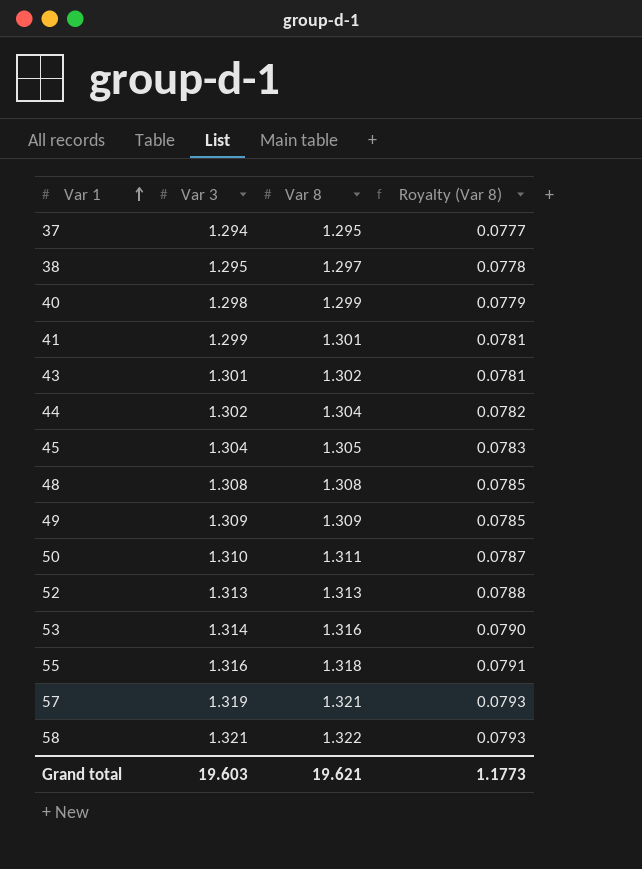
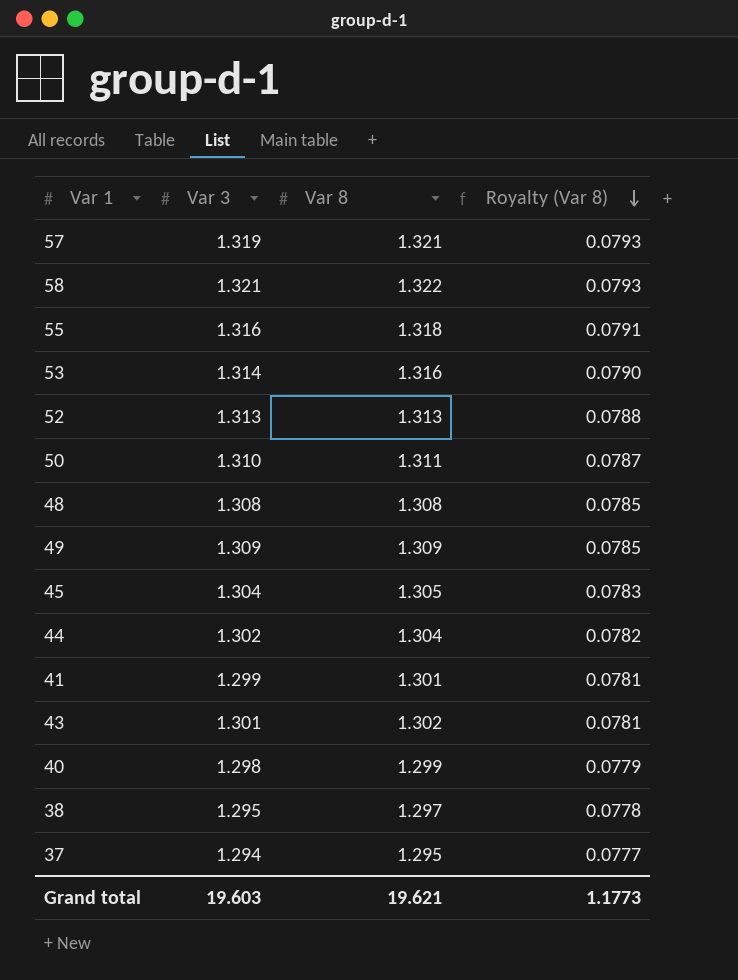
row order: Var 1 ascending -> Royalty (Var 8) descending

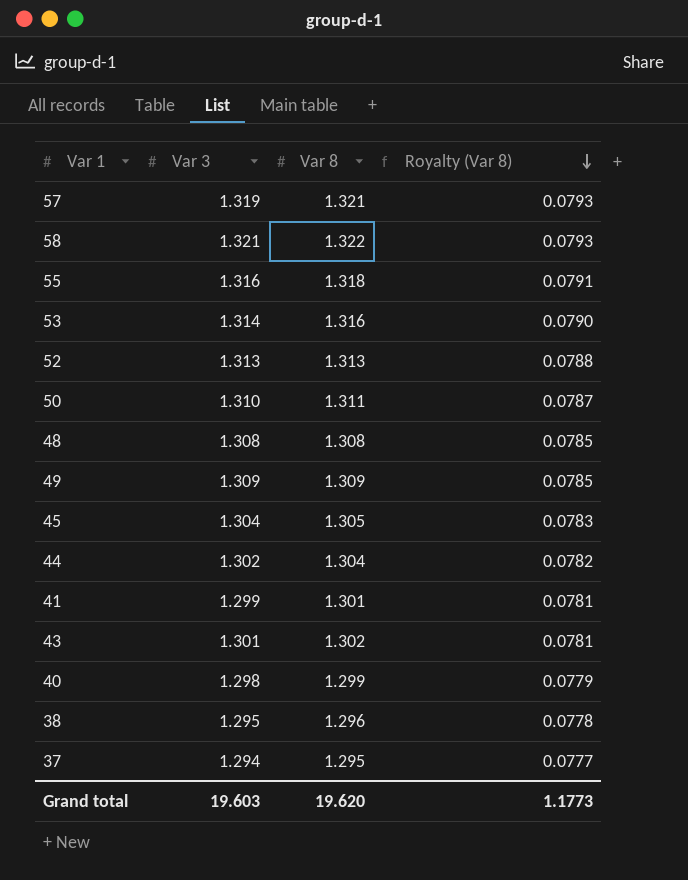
38 | Var 8: 1.297 -> 1.296
Grand total | Var 8: 19.621 -> 19.620

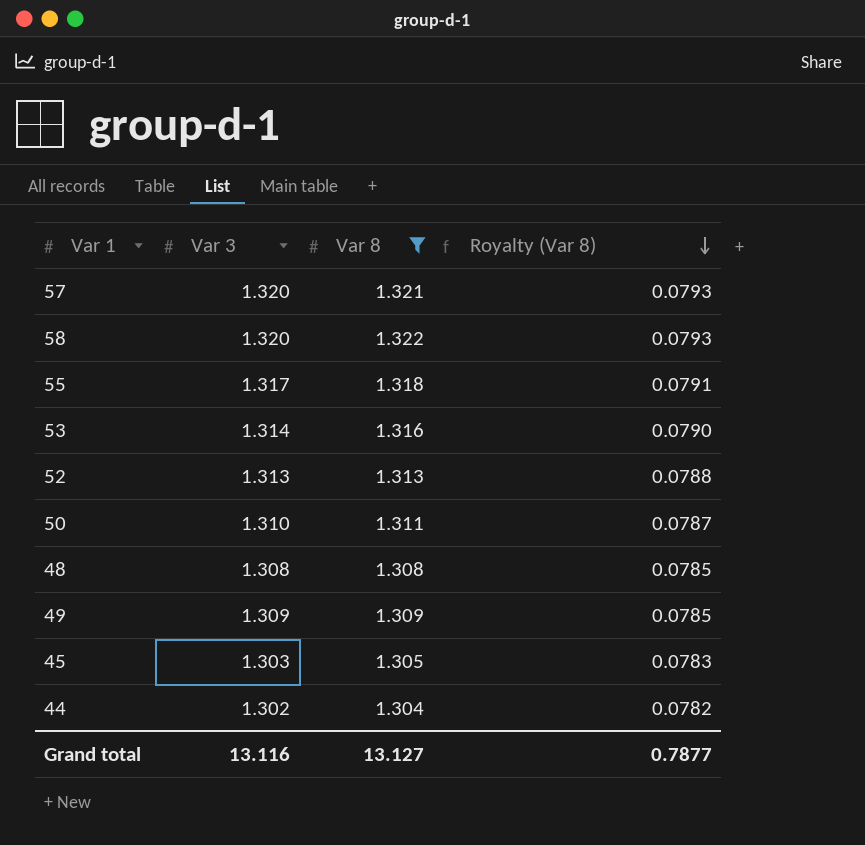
filter: none -> Var 8 >= 1.304
57 | Var 3: 1.319 -> 1.320
58 | Var 3: 1.321 -> 1.320
55 | Var 3: 1.316 -> 1.317
45 | Var 3: 1.304 -> 1.303
Grand total | Var 3: 19.603 -> 13.116
Grand total | Var 8: 19.620 -> 13.127
Grand total | Royalty (Var 8): 1.1773 -> 0.7877

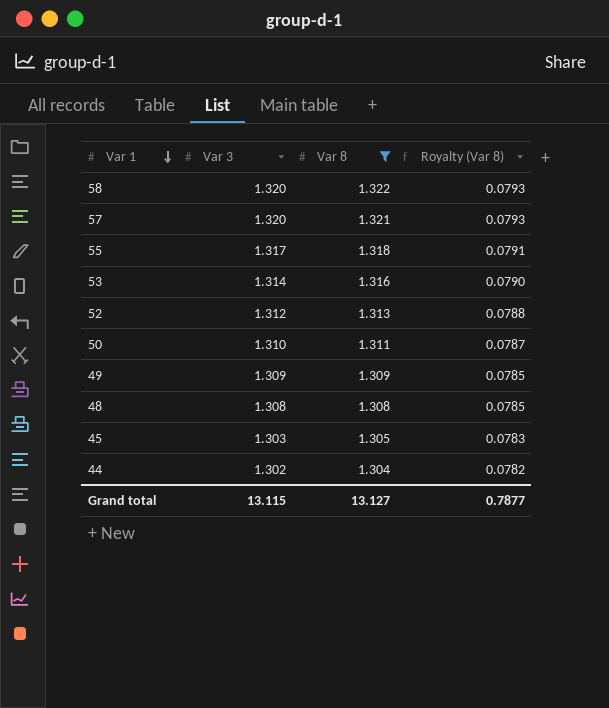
row order: Royalty (Var 8) descending -> Var 1 descending
52 | Var 3: 1.313 -> 1.312
Grand total | Var 3: 13.116 -> 13.115

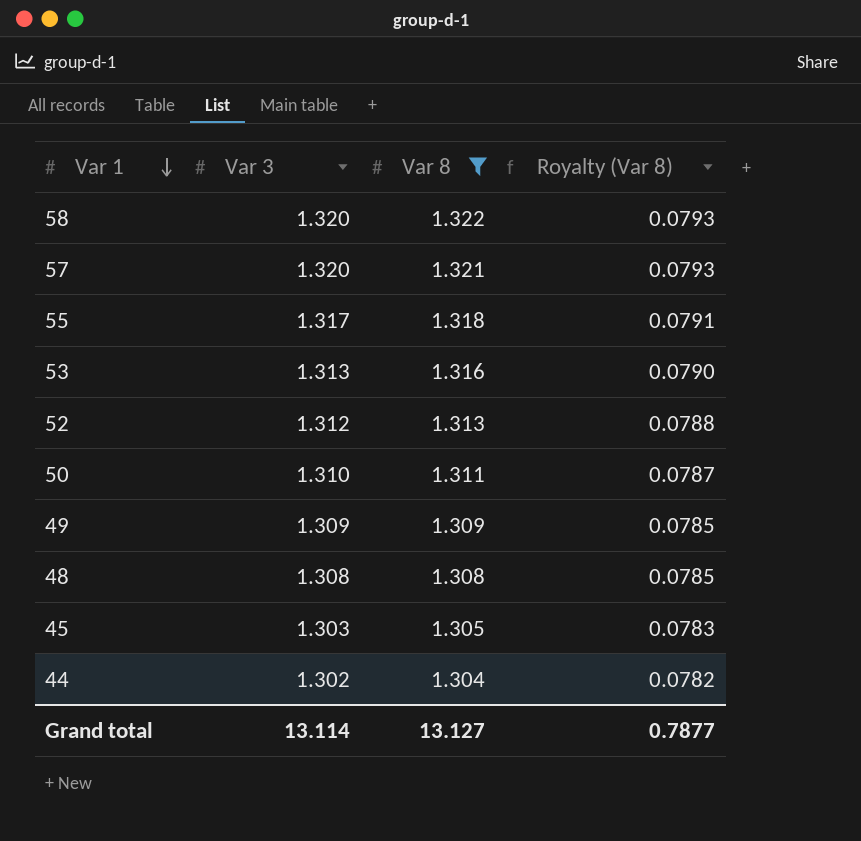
53 | Var 3: 1.314 -> 1.313
Grand total | Var 3: 13.115 -> 13.114

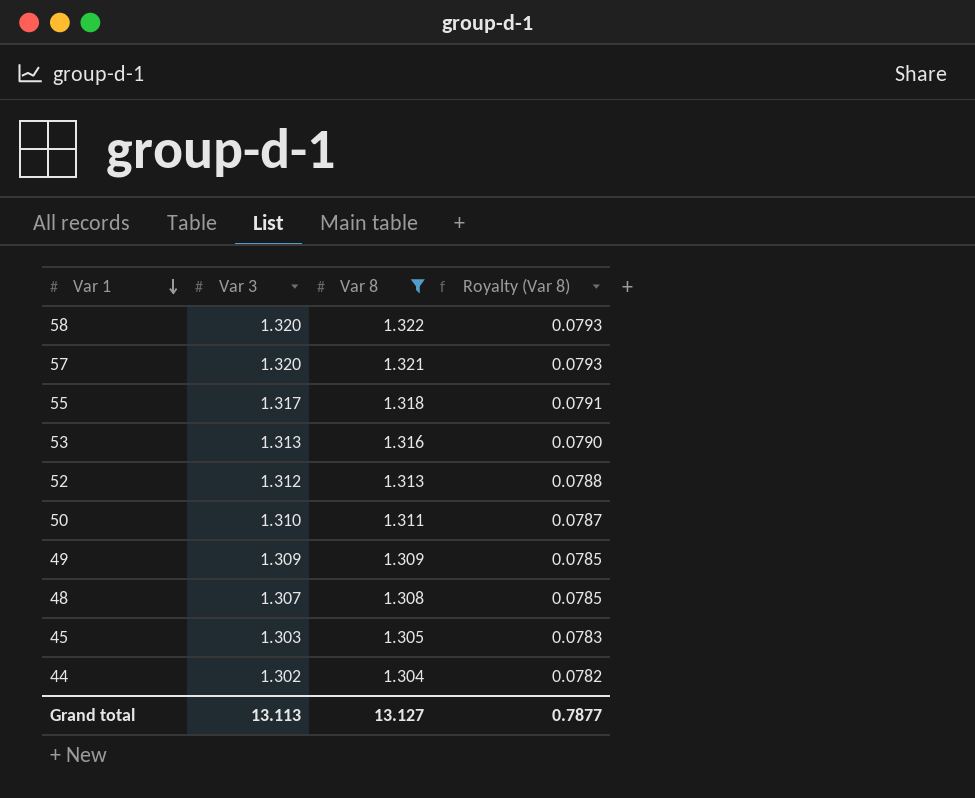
48 | Var 3: 1.308 -> 1.307
Grand total | Var 3: 13.114 -> 13.113

